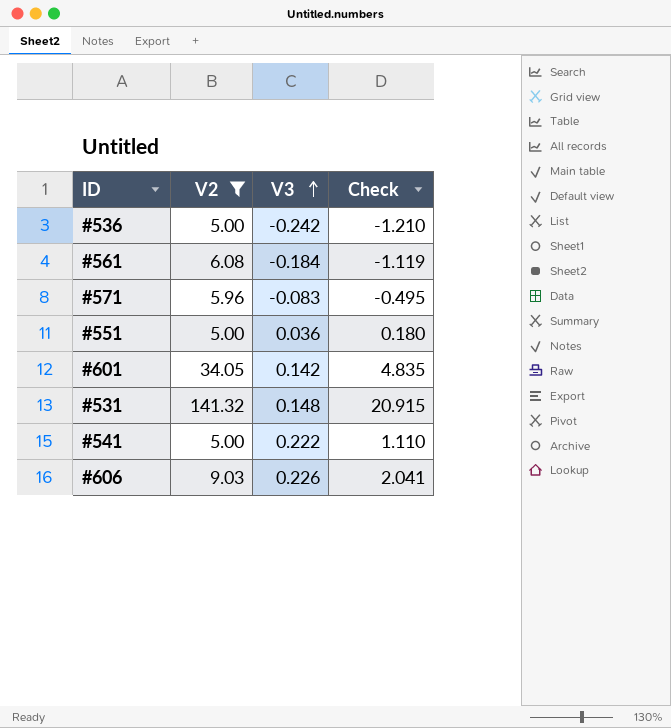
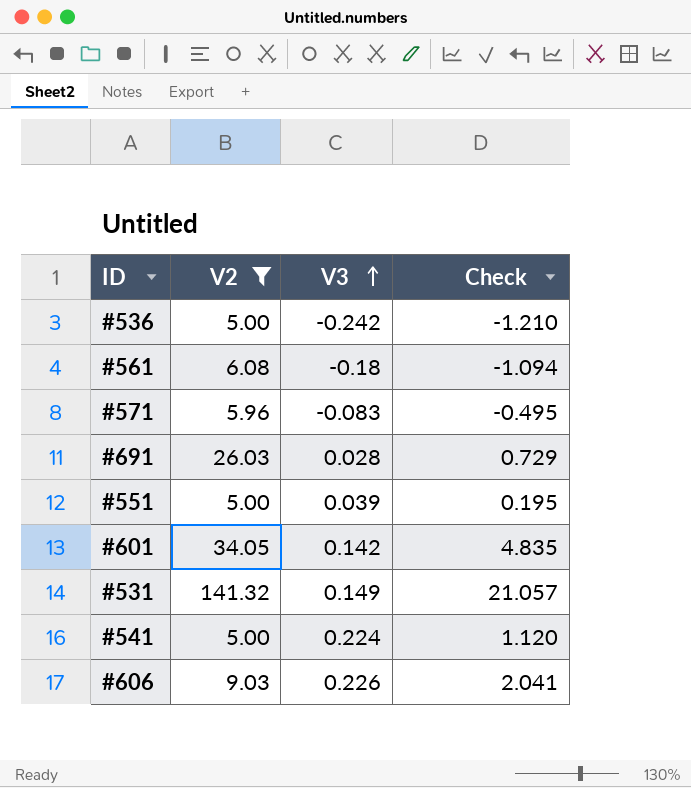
#561 | V3: -0.184 -> -0.18
#561 | Check: -1.119 -> -1.094
row #691: none -> 26.03 | 0.028 | 0.729
#551 | V3: 0.036 -> 0.039
#551 | Check: 0.180 -> 0.195
#531 | V3: 0.148 -> 0.149
#531 | Check: 20.915 -> 21.057
#541 | V3: 0.222 -> 0.224
#541 | Check: 1.110 -> 1.120

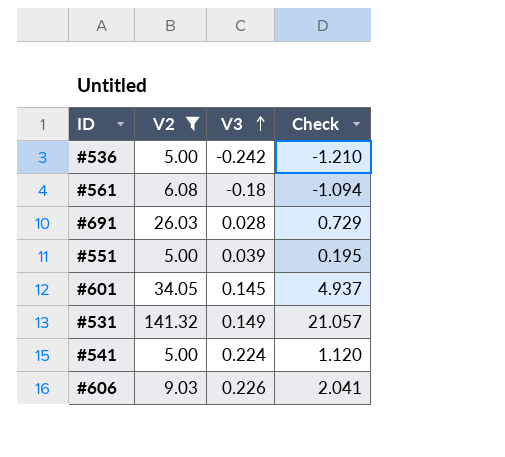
row #571: 5.96 | -0.083 | -0.495 -> none
#601 | V3: 0.142 -> 0.145
#601 | Check: 4.835 -> 4.937

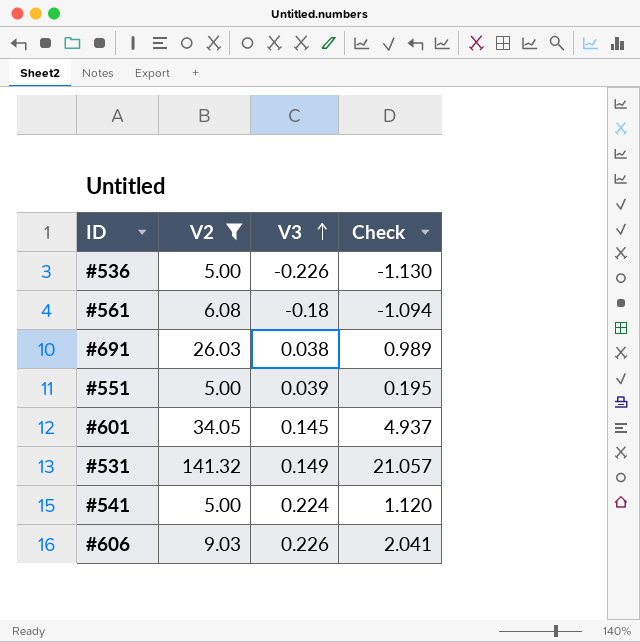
#536 | V3: -0.242 -> -0.226
#536 | Check: -1.210 -> -1.130
#691 | V3: 0.028 -> 0.038
#691 | Check: 0.729 -> 0.989

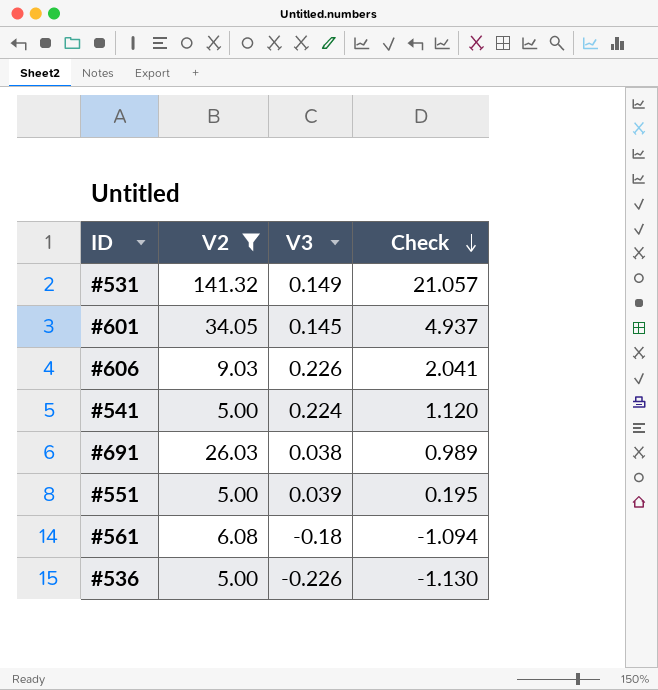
row order: V3 ascending -> Check descending

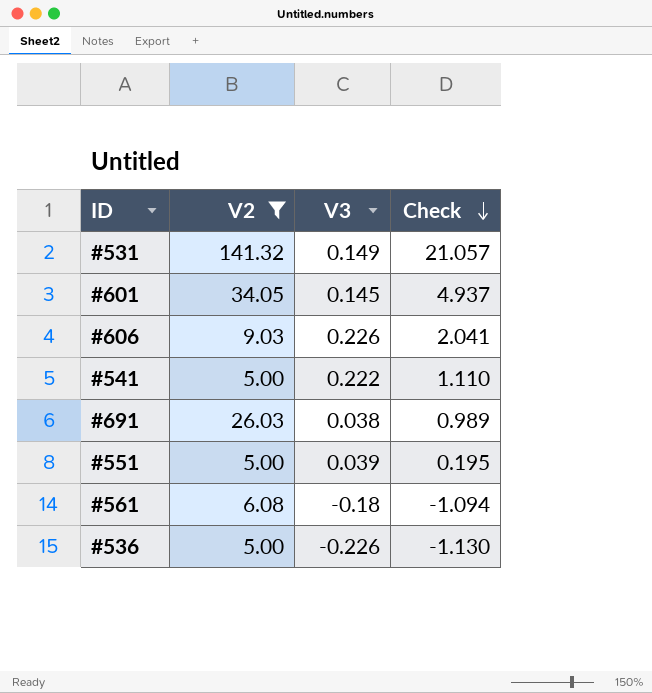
#541 | V3: 0.224 -> 0.222
#541 | Check: 1.120 -> 1.110

